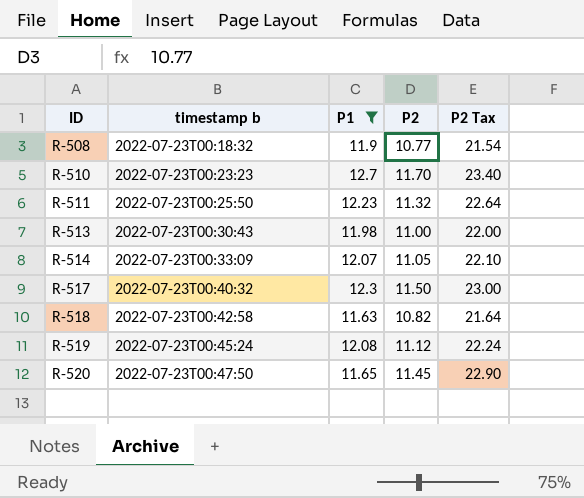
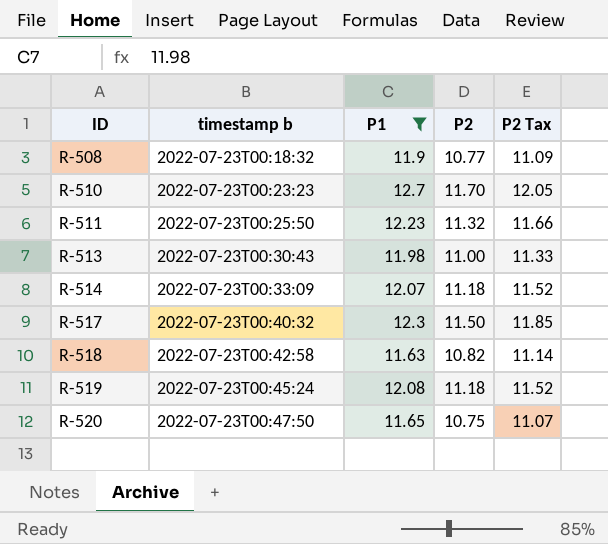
column P2 Tax | formula: [P2] * 2 -> [P2] * 1.03
R-514 | P2: 11.05 -> 11.18
R-519 | P2: 11.12 -> 11.18
R-520 | P2: 11.45 -> 10.75

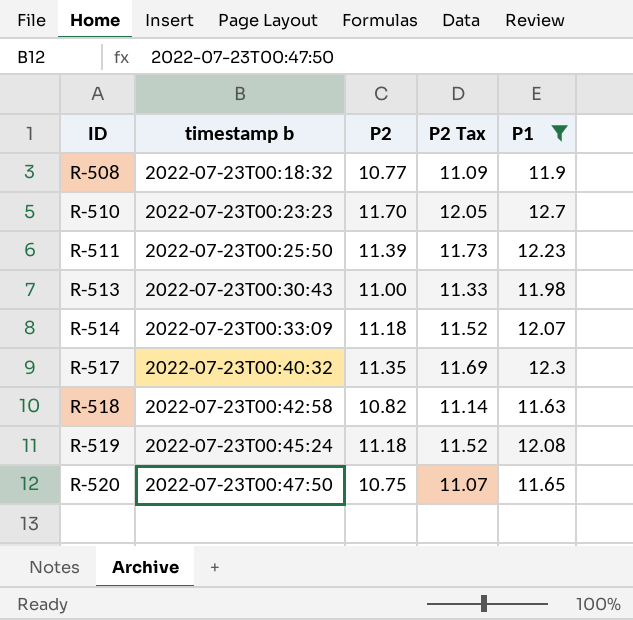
column P1 | position: 3 -> 5
R-511 | P2: 11.32 -> 11.39
R-511 | P2 Tax: 11.66 -> 11.73
R-517 | P2: 11.50 -> 11.35
R-517 | P2 Tax: 11.85 -> 11.69

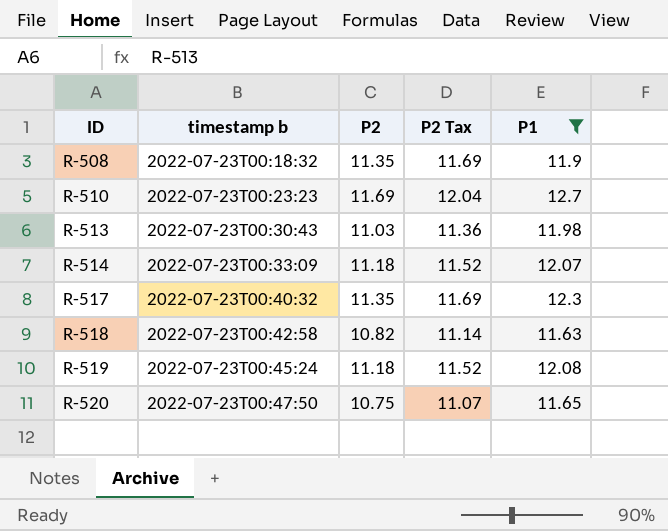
row R-511: 2022-07-23T00:25:50 | 11.39 | 11.73 | 12.23 -> none
R-508 | P2: 10.77 -> 11.35
R-508 | P2 Tax: 11.09 -> 11.69
R-510 | P2: 11.70 -> 11.69
R-510 | P2 Tax: 12.05 -> 12.04
R-513 | P2: 11.00 -> 11.03
R-513 | P2 Tax: 11.33 -> 11.36

